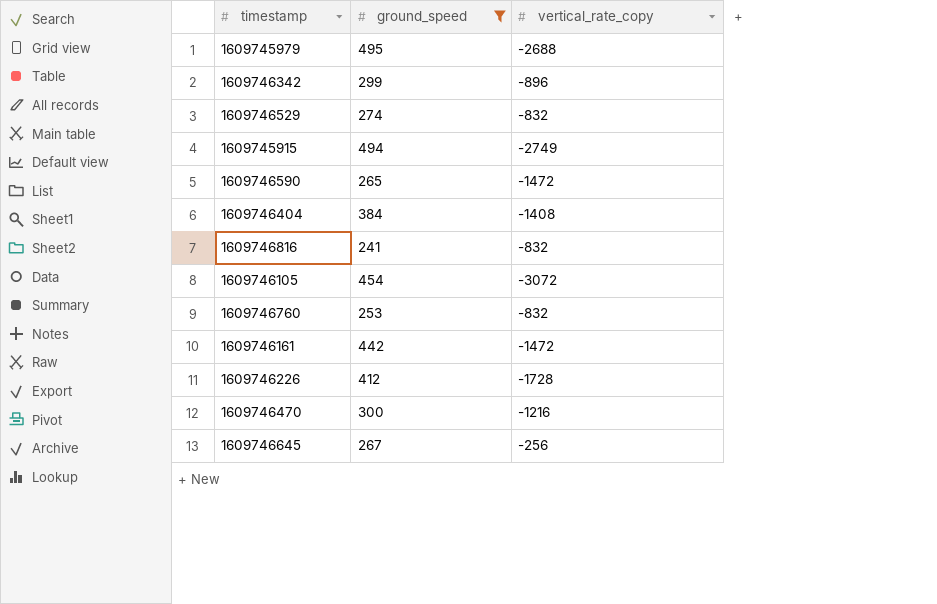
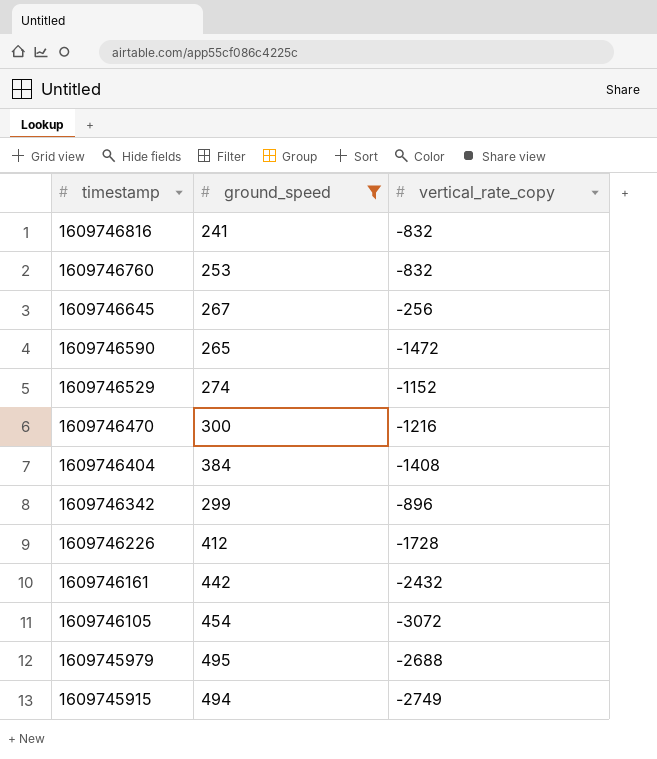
row order: none -> timestamp descending
1609746529 | vertical_rate_copy: -832 -> -1152
1609746161 | vertical_rate_copy: -1472 -> -2432

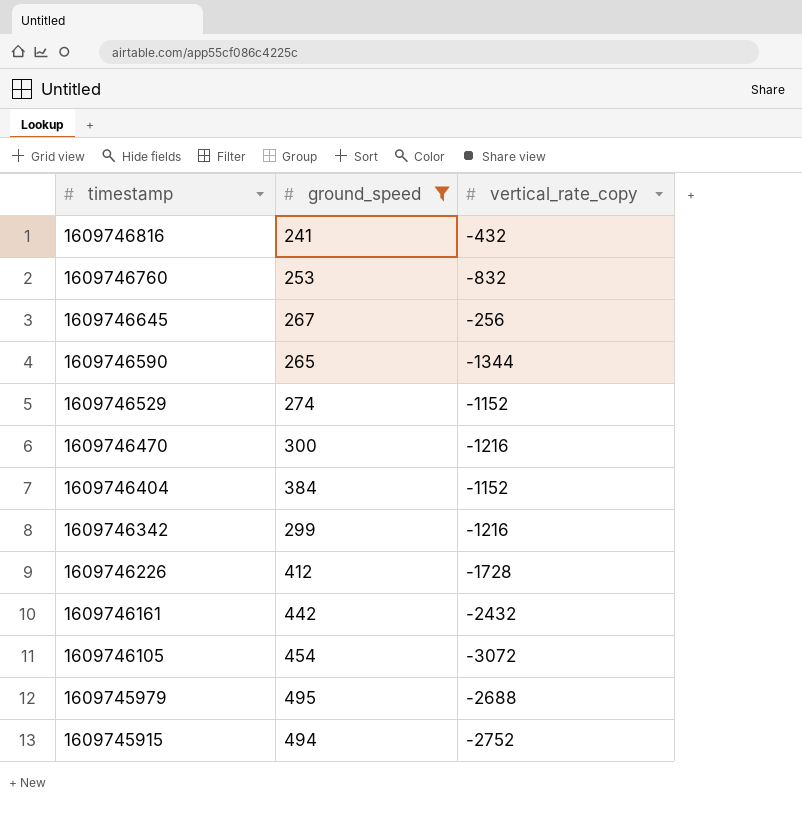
1609746816 | vertical_rate_copy: -832 -> -432
1609746590 | vertical_rate_copy: -1472 -> -1344
1609746404 | vertical_rate_copy: -1408 -> -1152
1609746342 | vertical_rate_copy: -896 -> -1216
1609745915 | vertical_rate_copy: -2749 -> -2752

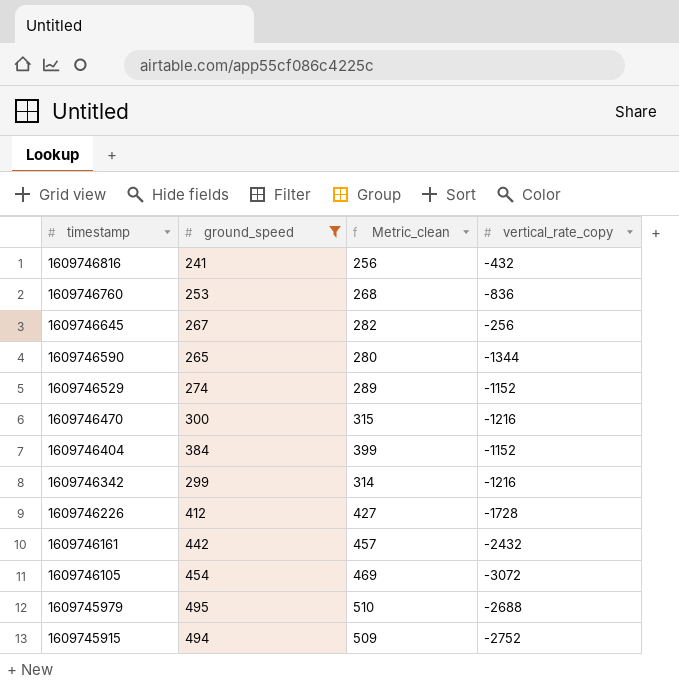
column Metric_clean | formula: none -> [ground_speed] + 15
1609746760 | vertical_rate_copy: -832 -> -836

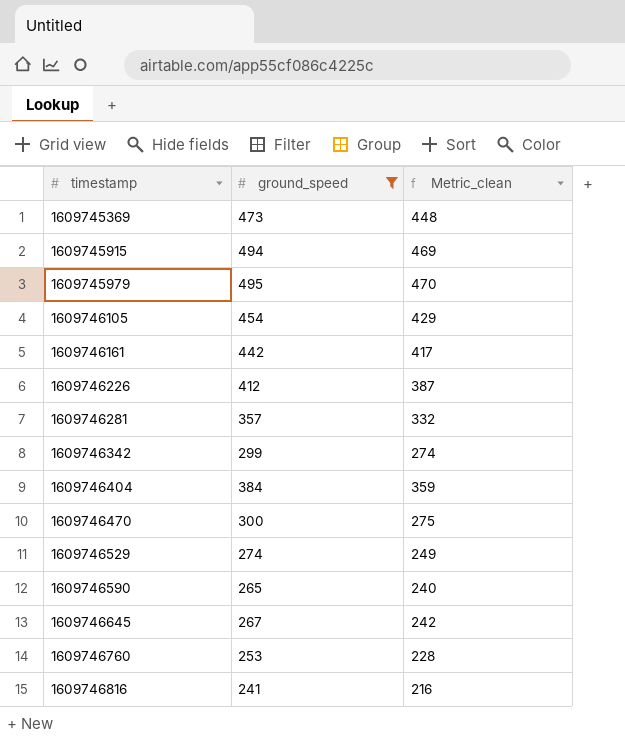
row order: timestamp descending -> timestamp ascending
column vertical_rate_copy | position: 4 -> none
column Metric_clean | formula: [ground_speed] + 15 -> [ground_speed] - 25
row 1609745369: none -> 473 | 448
row 1609746281: none -> 357 | 332

